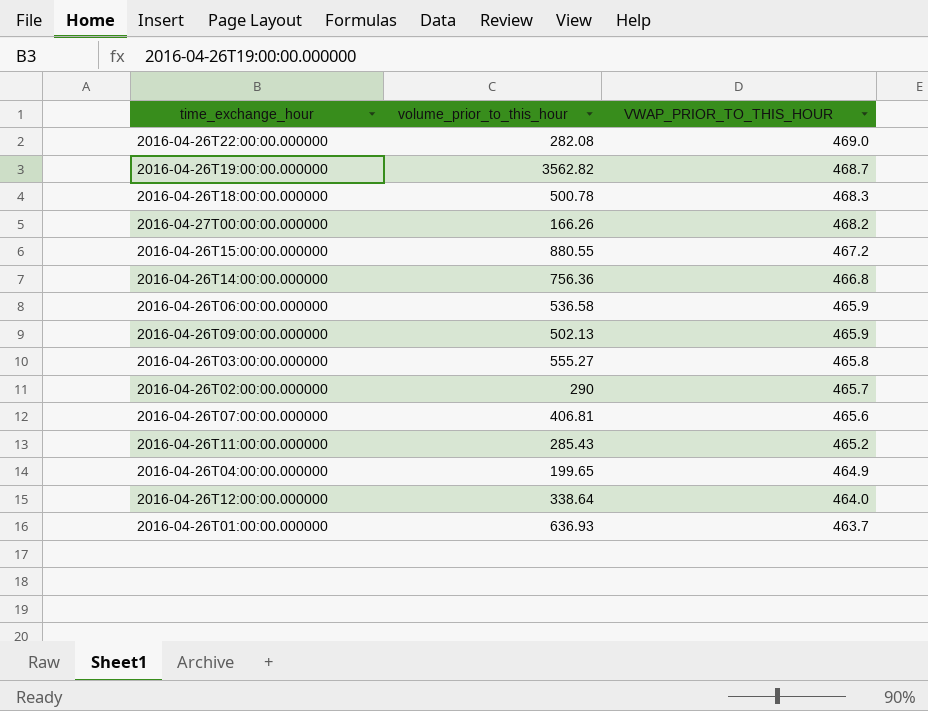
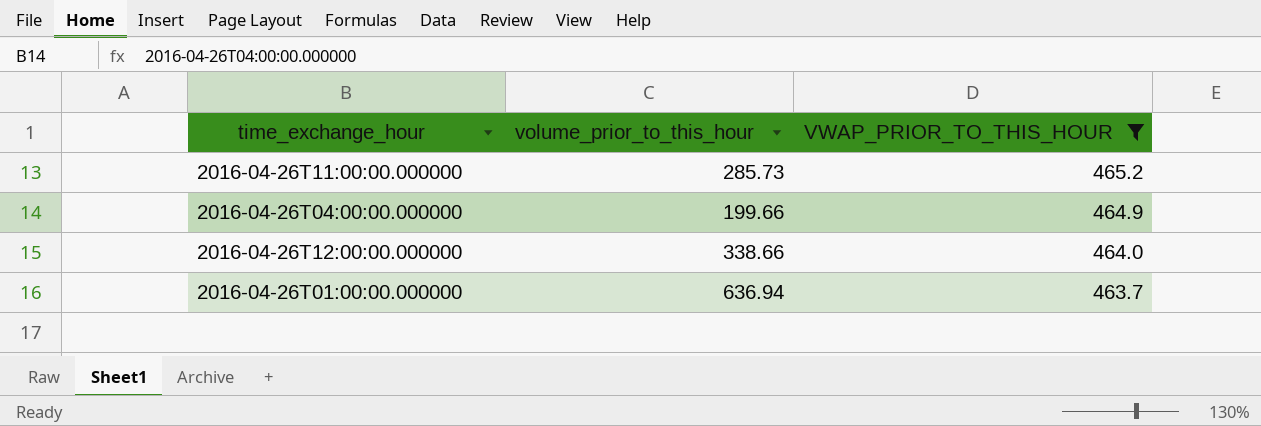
filter: none -> VWAP_PRIOR_TO_THIS_HOUR <= 465.2
2016-04-26T11:00:00.000000 | volume_prior_to_this_hour: 285.43 -> 285.73
2016-04-26T04:00:00.000000 | volume_prior_to_this_hour: 199.65 -> 199.66
2016-04-26T12:00:00.000000 | volume_prior_to_this_hour: 338.64 -> 338.66
2016-04-26T01:00:00.000000 | volume_prior_to_this_hour: 636.93 -> 636.94

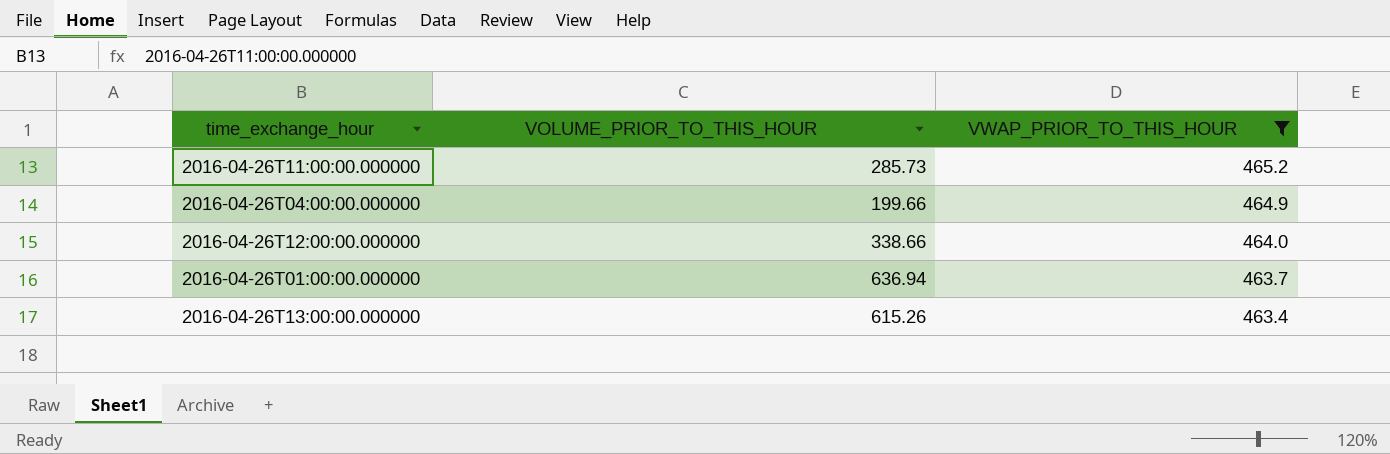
column name: volume_prior_to_this_hour -> VOLUME_PRIOR_TO_THIS_HOUR
row 2016-04-26T13:00:00.000000: none -> 615.26 | 463.4

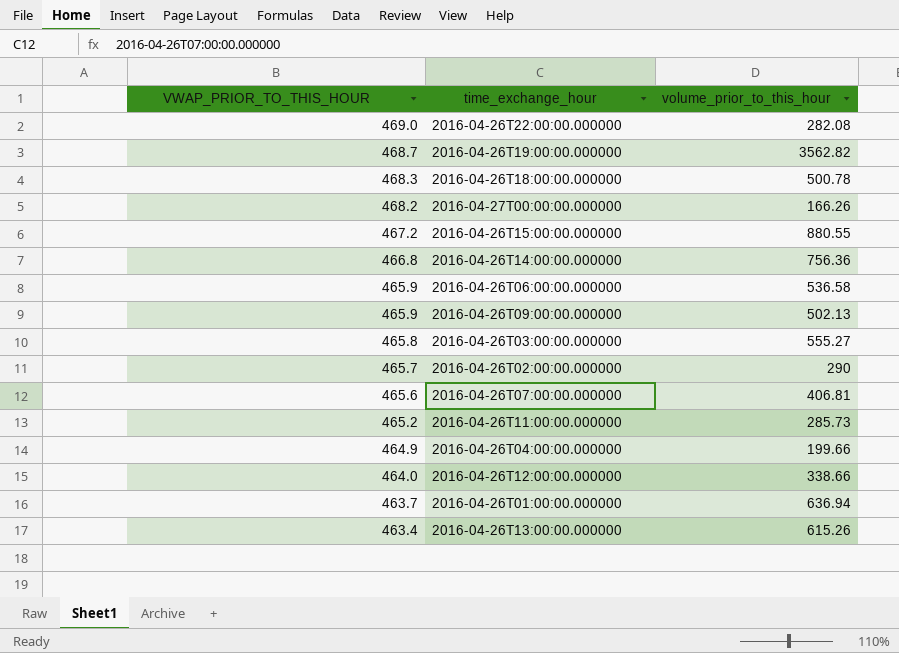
filter: VWAP_PRIOR_TO_THIS_HOUR <= 465.2 -> none
column VWAP_PRIOR_TO_THIS_HOUR | position: 3 -> 1
column name: VOLUME_PRIOR_TO_THIS_HOUR -> volume_prior_to_this_hour

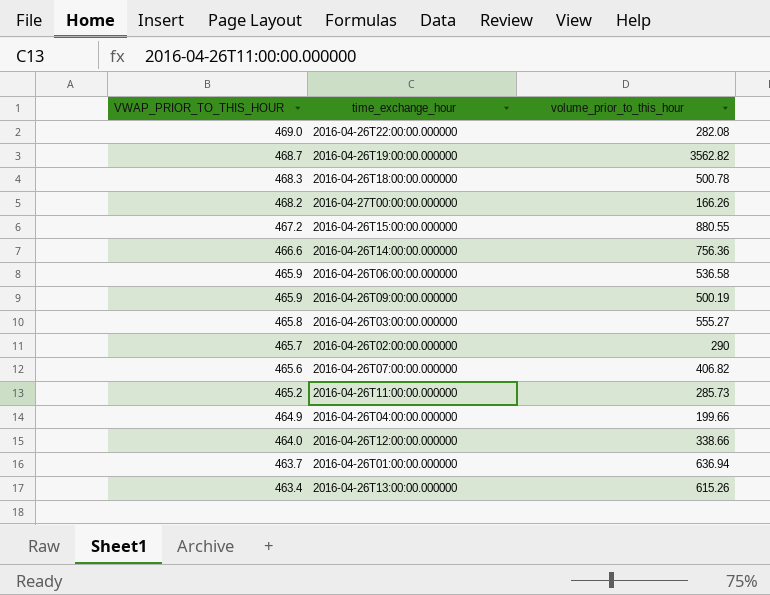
2016-04-26T14:00:00.000000 | VWAP_PRIOR_TO_THIS_HOUR: 466.8 -> 466.6
2016-04-26T09:00:00.000000 | volume_prior_to_this_hour: 502.13 -> 500.19
2016-04-26T07:00:00.000000 | volume_prior_to_this_hour: 406.81 -> 406.82

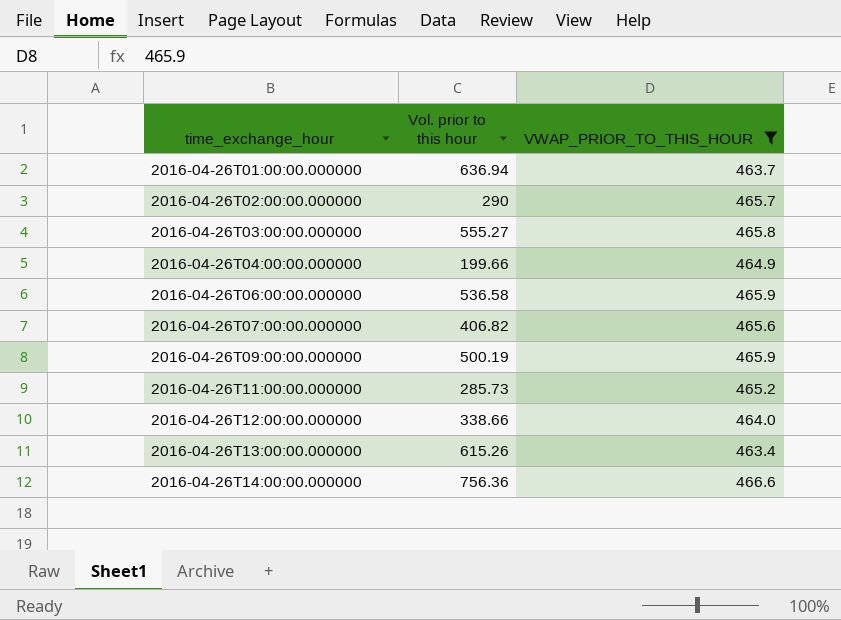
filter: none -> VWAP_PRIOR_TO_THIS_HOUR <= 466.6
row order: VWAP_PRIOR_TO_THIS_HOUR descending -> time_exchange_hour ascending
column name: volume_prior_to_this_hour -> Vol. prior to this hour
column VWAP_PRIOR_TO_THIS_HOUR | position: 1 -> 3

